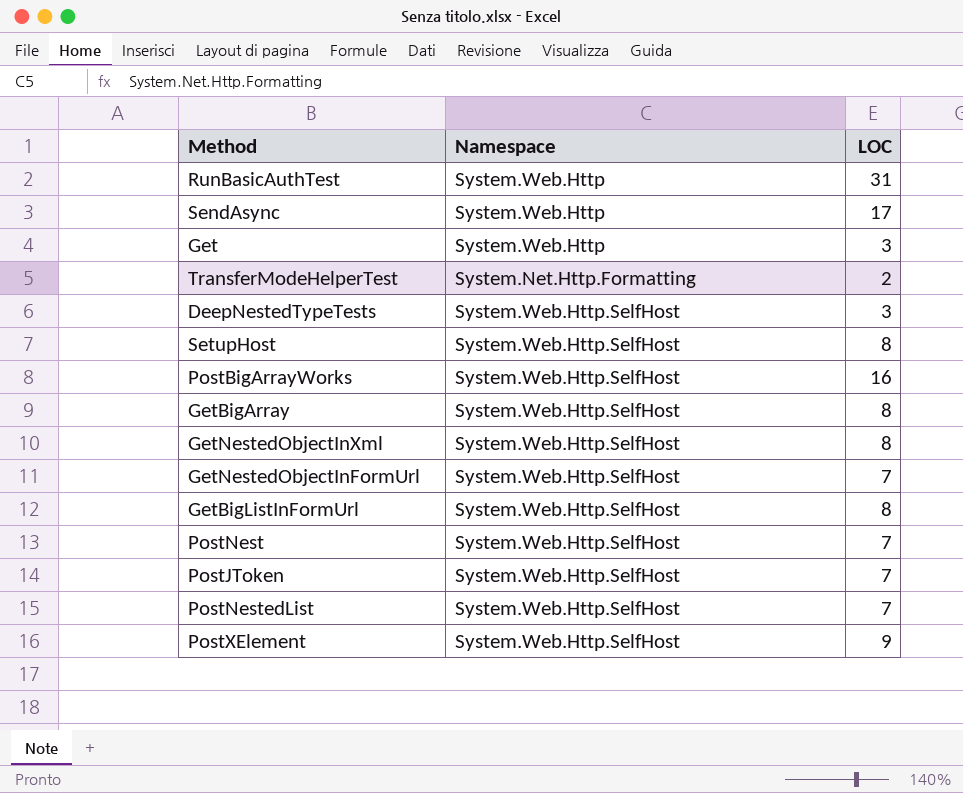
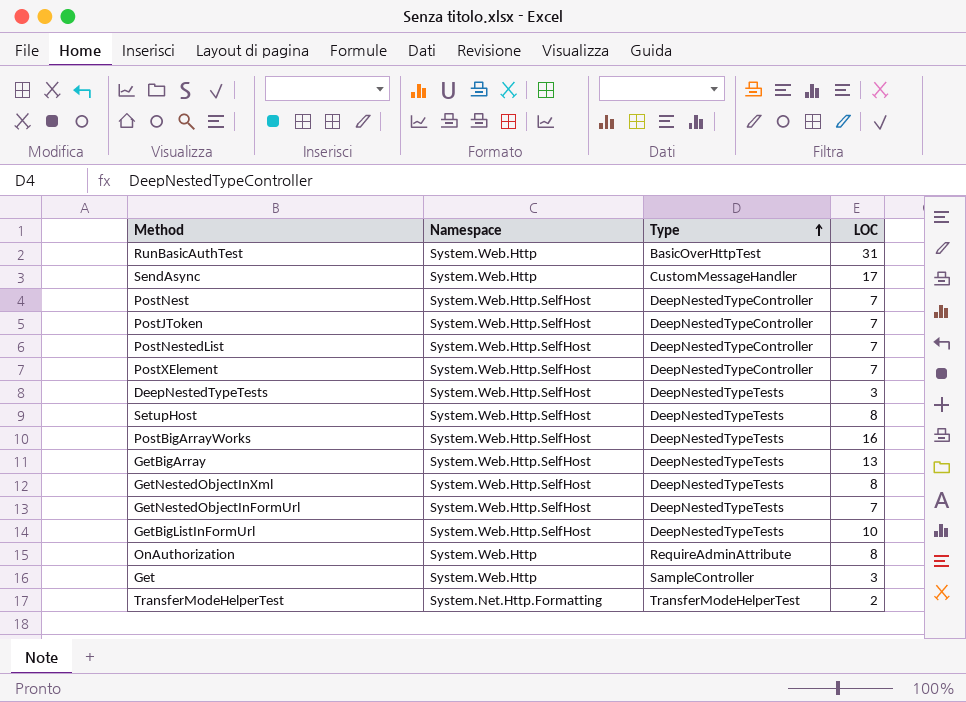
row order: none -> Type ascending
column Type | position: none -> 3
PostXElement | LOC: 9 -> 7
GetBigArray | LOC: 8 -> 13
GetBigListInFormUrl | LOC: 8 -> 10
row OnAuthorization: none -> System.Web.Http | RequireAdminAttribute | 8

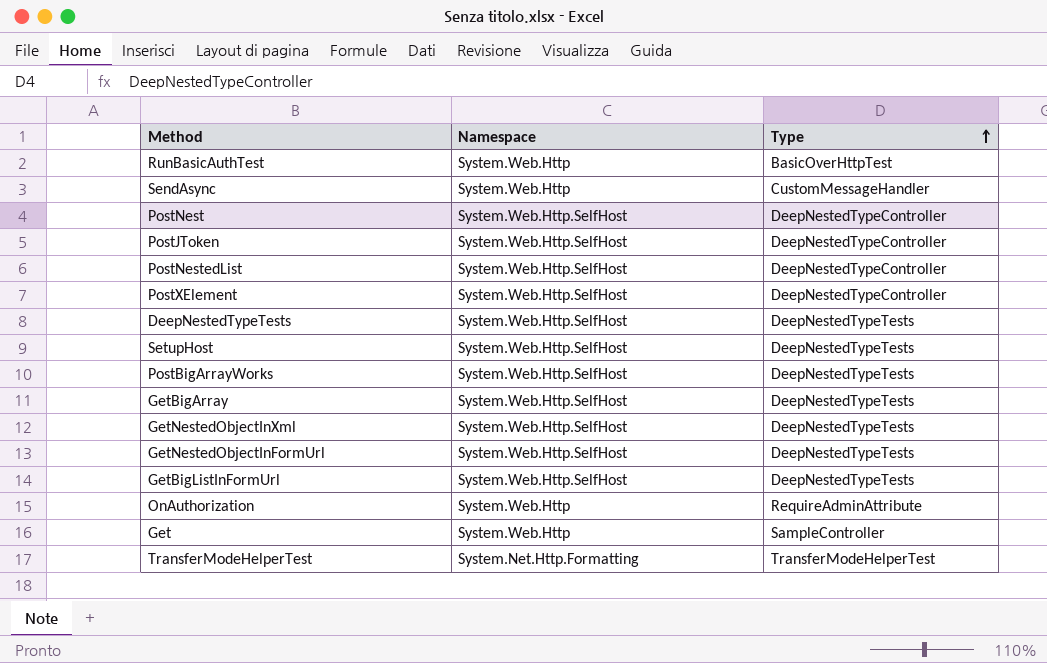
column LOC | position: 4 -> none

